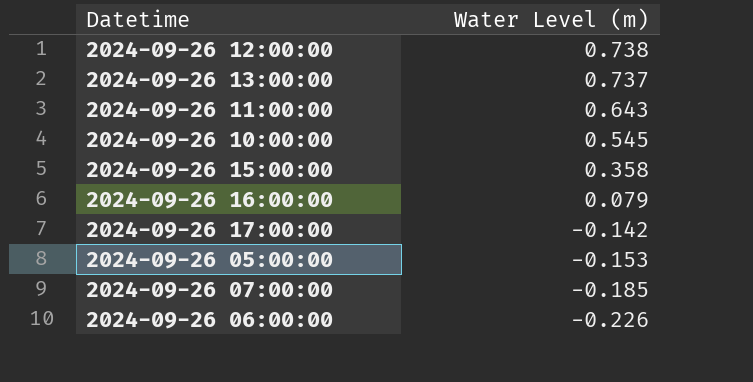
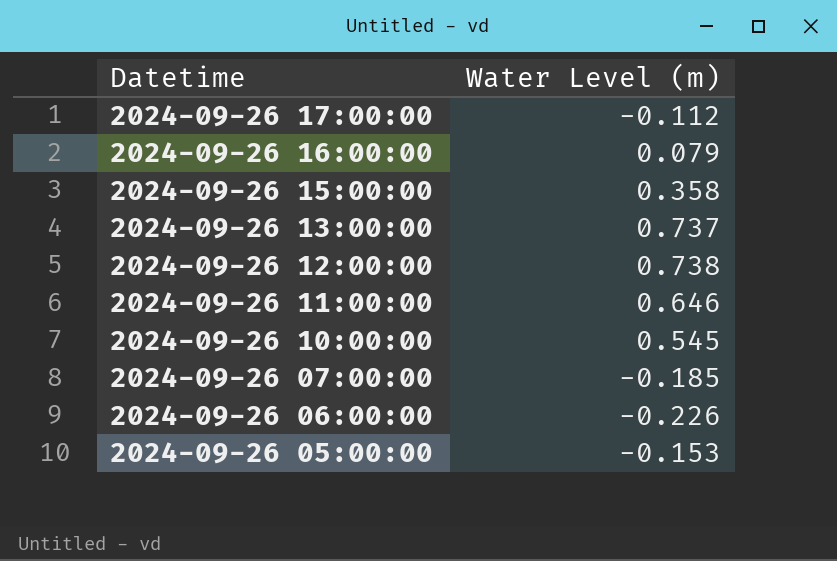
row order: Water Level (m) descending -> Datetime descending
2024-09-26 17:00:00 | Water Level (m): -0.142 -> -0.112
2024-09-26 11:00:00 | Water Level (m): 0.643 -> 0.646

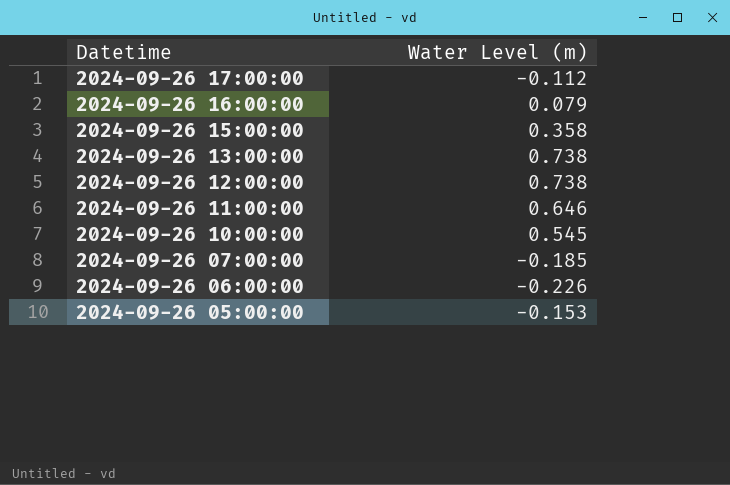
2024-09-26 13:00:00 | Water Level (m): 0.737 -> 0.738

